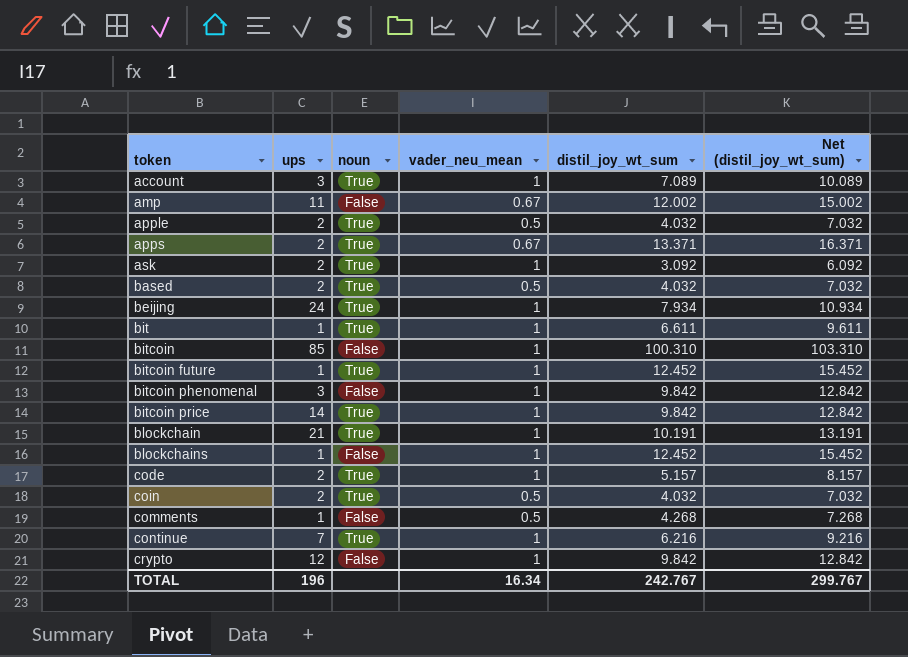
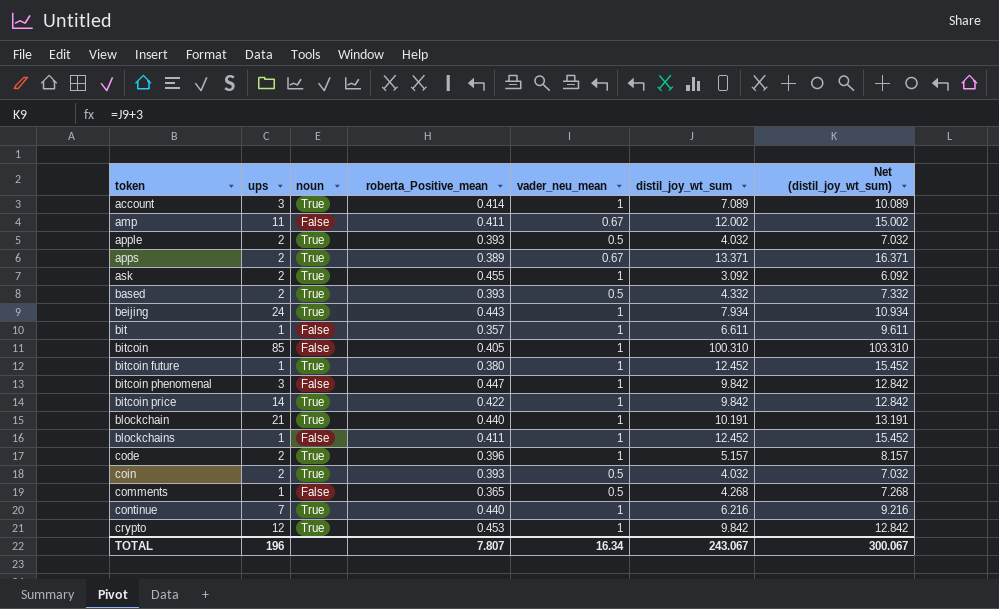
column roberta_Positive_mean | position: none -> 4
based | distil_joy_wt_sum: 4.032 -> 4.332
based | Net (distil_joy_wt_sum): 7.032 -> 7.332
bit | noun: True -> False
crypto | noun: False -> True
TOTAL | distil_joy_wt_sum: 242.767 -> 243.067
TOTAL | Net (distil_joy_wt_sum): 299.767 -> 300.067

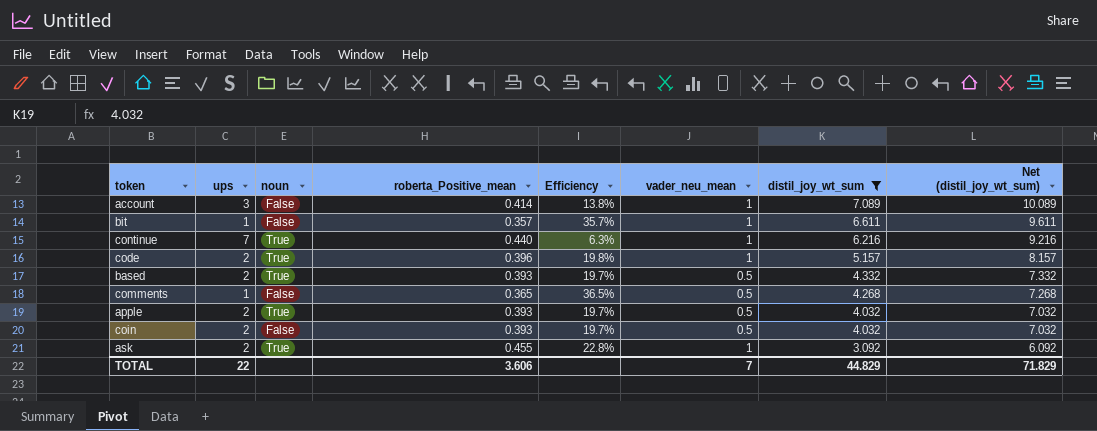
filter: none -> distil_joy_wt_sum <= 7.089
row order: token ascending -> distil_joy_wt_sum descending
column Efficiency | formula: none -> [roberta_Positive_mean] / [ups]
account | noun: True -> False
coin | noun: True -> False
TOTAL | ups: 196 -> 22
TOTAL | roberta_Positive_mean: 7.807 -> 3.606
TOTAL | vader_neu_mean: 16.34 -> 7
TOTAL | distil_joy_wt_sum: 243.067 -> 44.829
TOTAL | Net (distil_joy_wt_sum): 300.067 -> 71.829

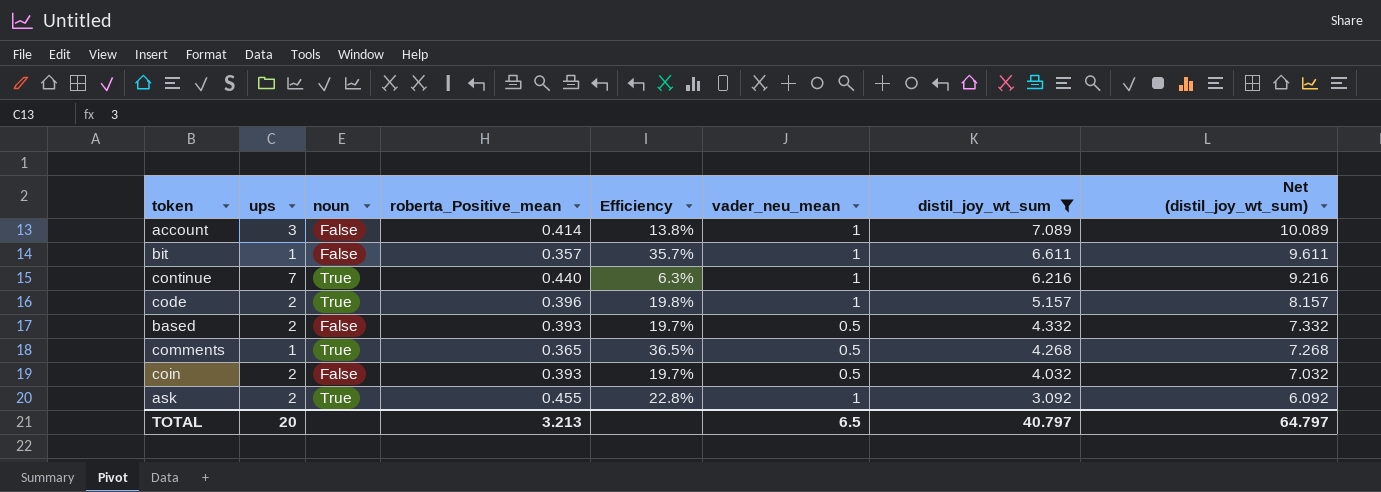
row apple: 2 | True | 0.393 | 19.7% | 0.5 | 4.032 | 7.032 -> none
based | noun: True -> False
comments | noun: False -> True
TOTAL | ups: 22 -> 20
TOTAL | roberta_Positive_mean: 3.606 -> 3.213
TOTAL | vader_neu_mean: 7 -> 6.5
TOTAL | distil_joy_wt_sum: 44.829 -> 40.797
TOTAL | Net (distil_joy_wt_sum): 71.829 -> 64.797

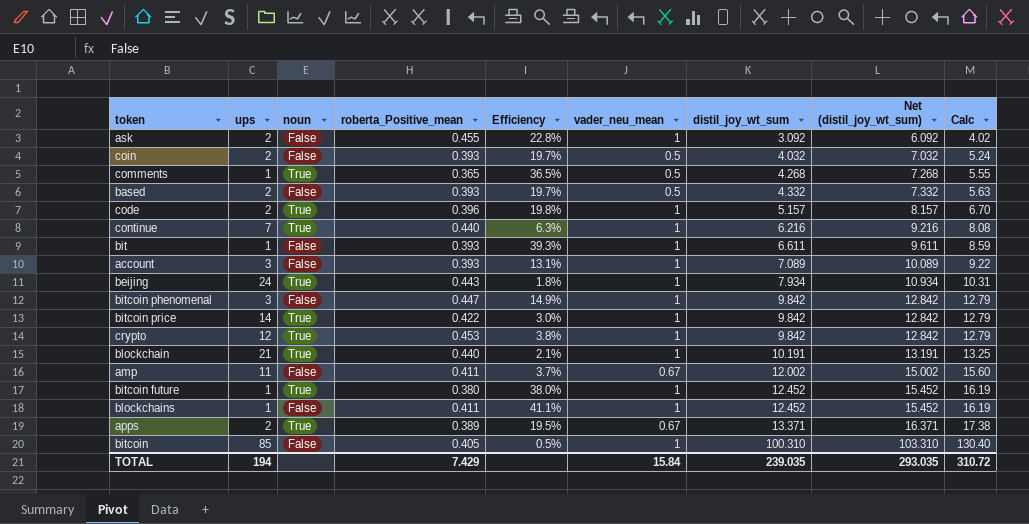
filter: distil_joy_wt_sum <= 7.089 -> none
row order: distil_joy_wt_sum descending -> distil_joy_wt_sum ascending
column Calc | formula: none -> [distil_joy_wt_sum] * 1.3
ask | noun: True -> False
bit | roberta_Positive_mean: 0.357 -> 0.393
bit | Efficiency: 35.7% -> 39.3%
account | roberta_Positive_mean: 0.414 -> 0.393
account | Efficiency: 13.8% -> 13.1%
TOTAL | ups: 20 -> 194
TOTAL | roberta_Positive_mean: 3.213 -> 7.429
TOTAL | vader_neu_mean: 6.5 -> 15.84
TOTAL | distil_joy_wt_sum: 40.797 -> 239.035
TOTAL | Net (distil_joy_wt_sum): 64.797 -> 293.035

